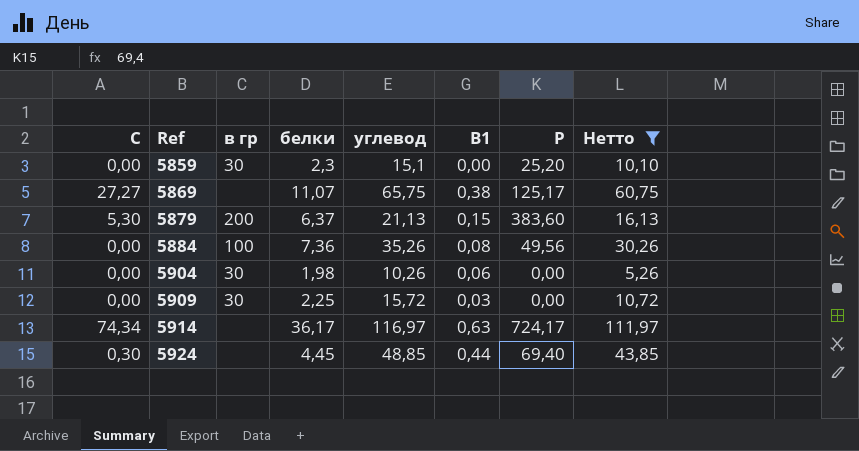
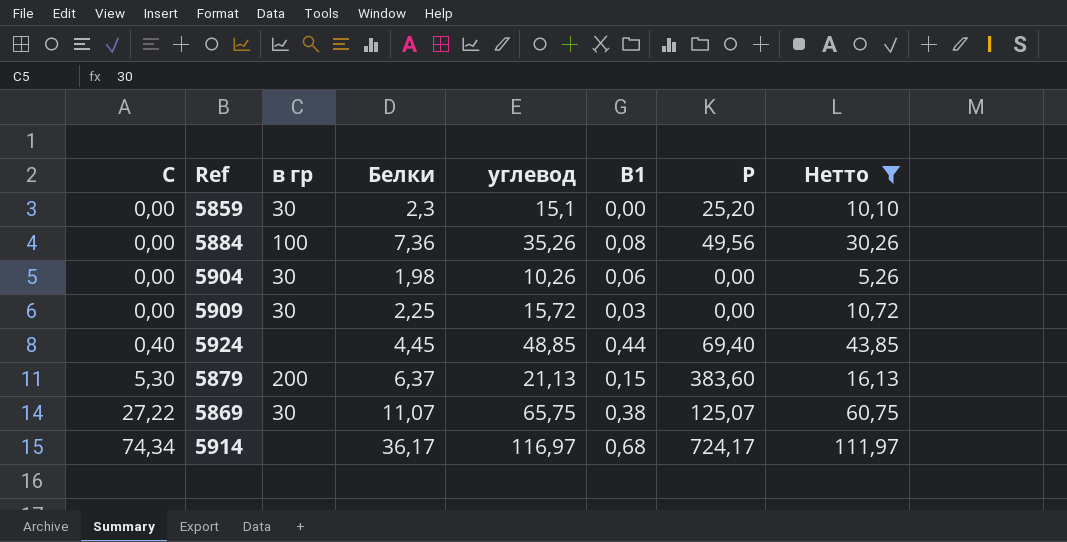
row order: Ref ascending -> С ascending
column name: белки -> Белки
5924 | С: 0,30 -> 0,40
5869 | С: 27,27 -> 27,22
5869 | в гр: none -> 30
5869 | Р: 125,17 -> 125,07
5914 | В1: 0,63 -> 0,68

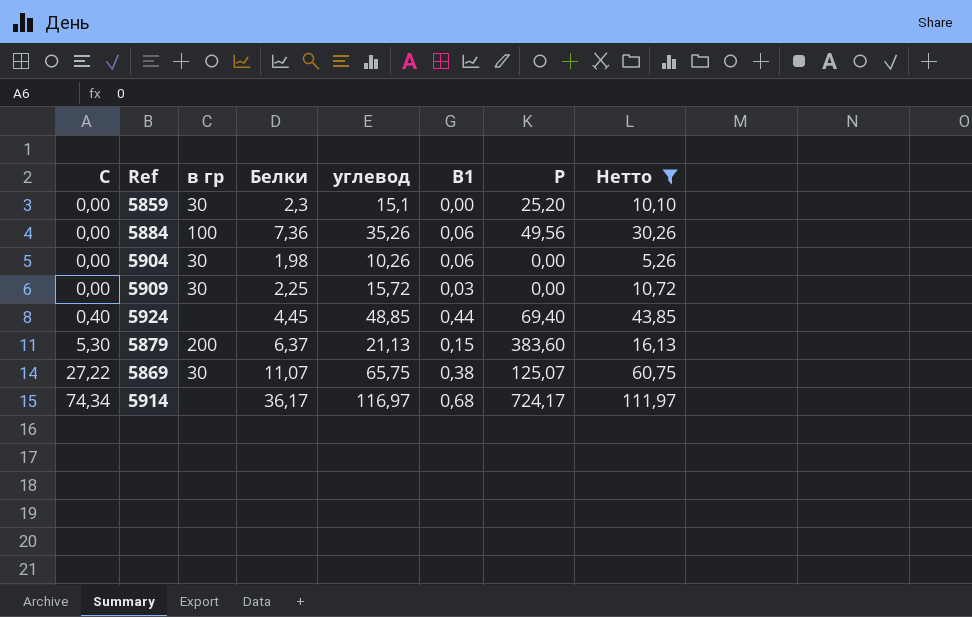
5884 | В1: 0,08 -> 0,06

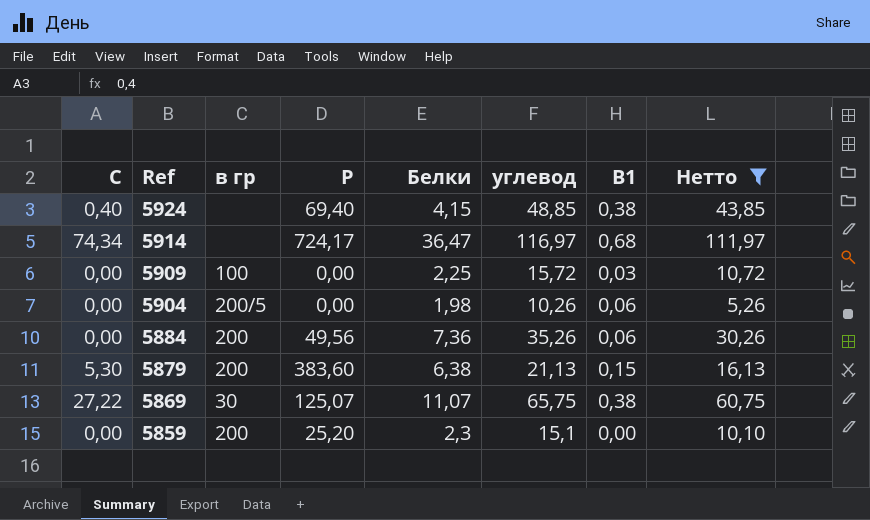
row order: С ascending -> Ref descending
column Р | position: 7 -> 4
5924 | Белки: 4,45 -> 4,15
5924 | В1: 0,44 -> 0,38
5914 | Белки: 36,17 -> 36,47
5909 | в гр: 30 -> 100
5904 | в гр: 30 -> 200/5
5884 | в гр: 100 -> 200
5879 | Белки: 6,37 -> 6,38
5859 | в гр: 30 -> 200

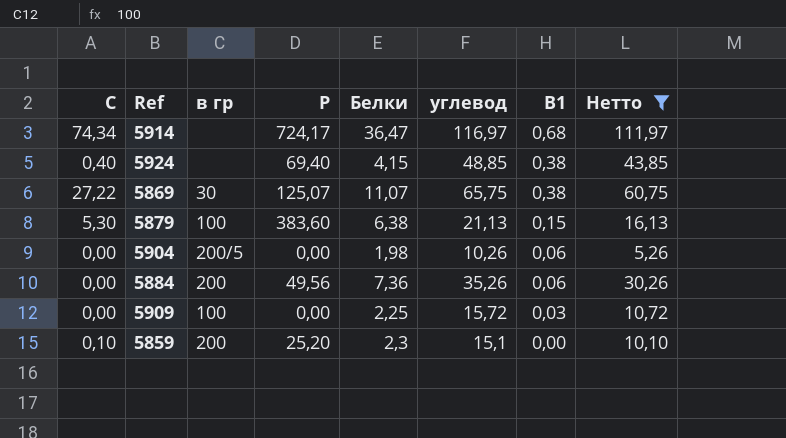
row order: Ref descending -> В1 descending
5879 | в гр: 200 -> 100
5859 | С: 0,00 -> 0,10

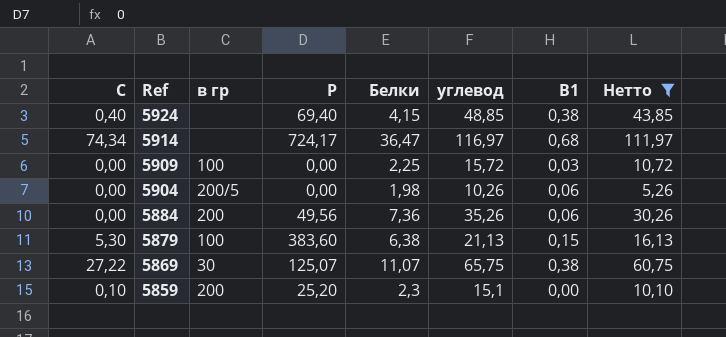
row order: В1 descending -> Ref descending

